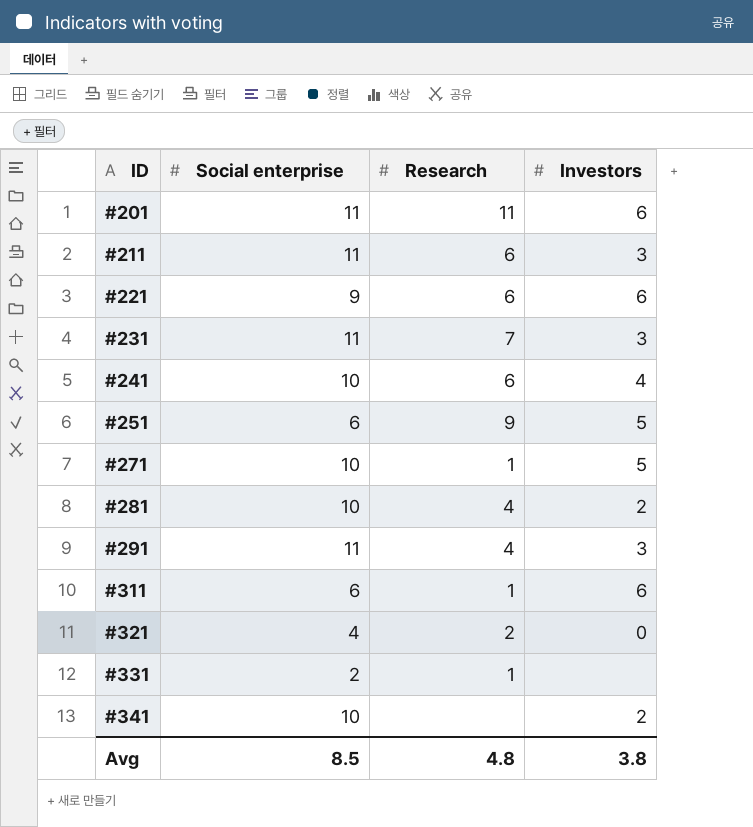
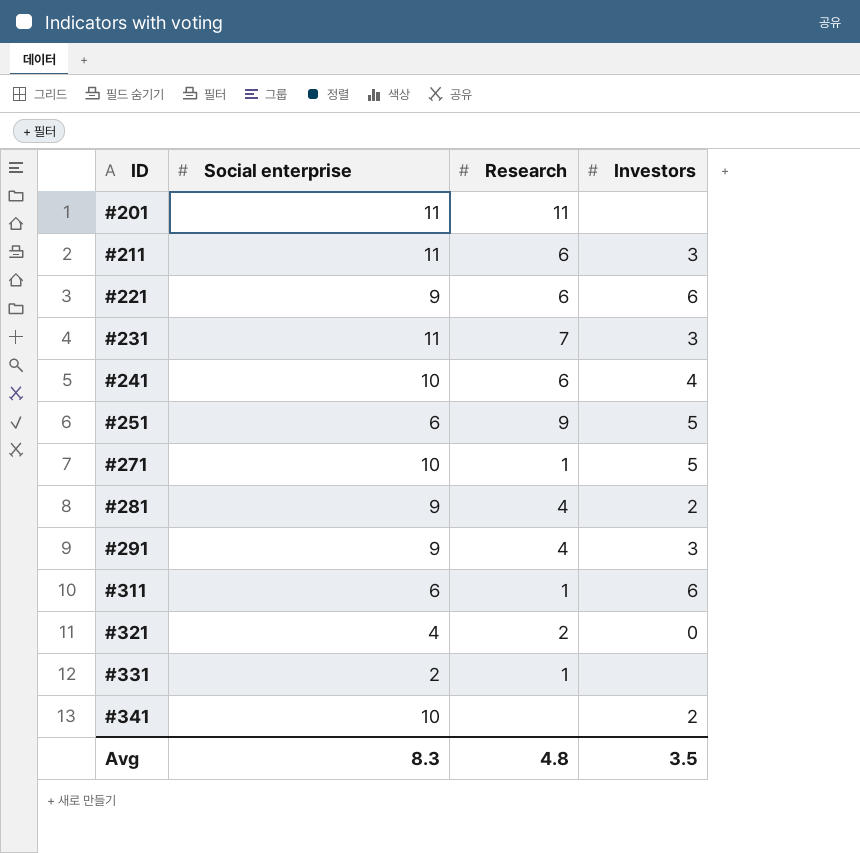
#201 | Investors: 6 -> none
#281 | Social enterprise: 10 -> 9
#291 | Social enterprise: 11 -> 9
Avg | Social enterprise: 8.5 -> 8.3
Avg | Investors: 3.8 -> 3.5

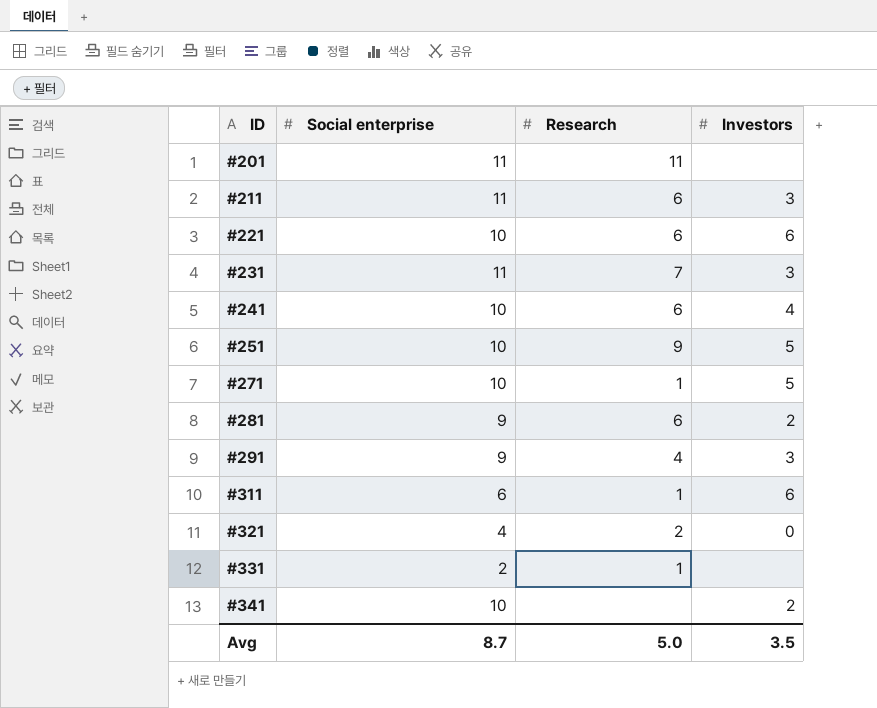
#221 | Social enterprise: 9 -> 10
#251 | Social enterprise: 6 -> 10
#281 | Research: 4 -> 6
Avg | Social enterprise: 8.3 -> 8.7
Avg | Research: 4.8 -> 5.0

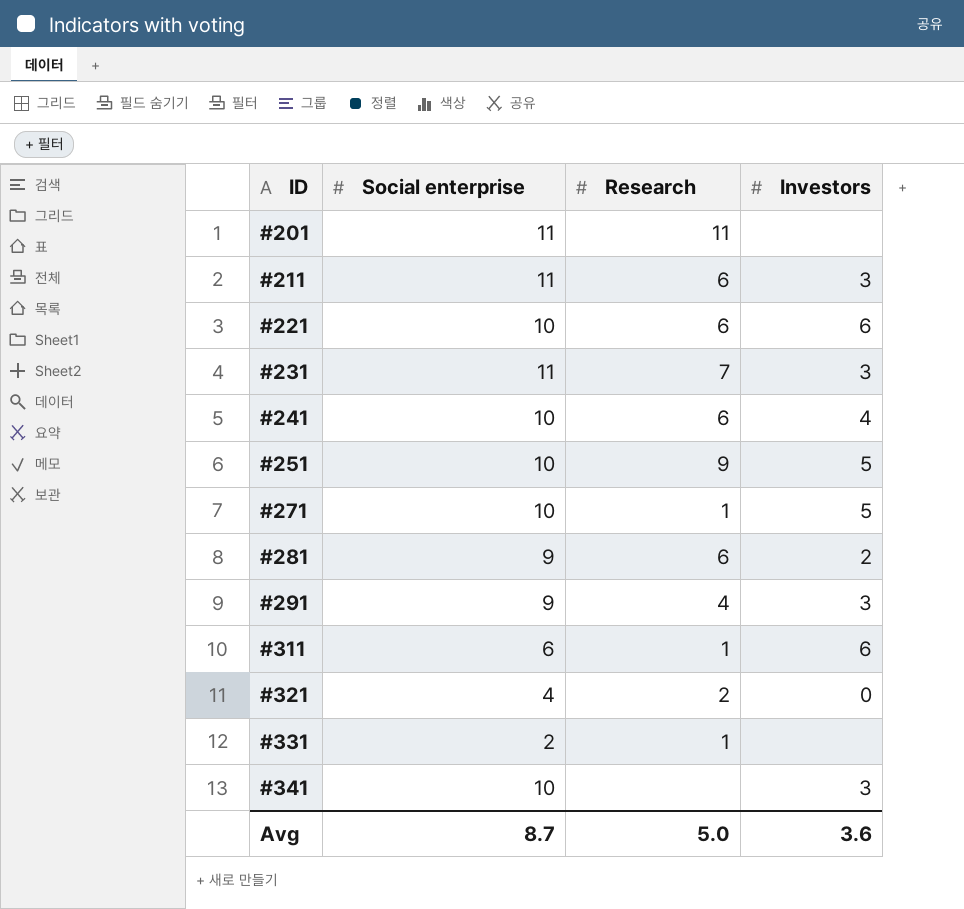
#341 | Investors: 2 -> 3
Avg | Investors: 3.5 -> 3.6

